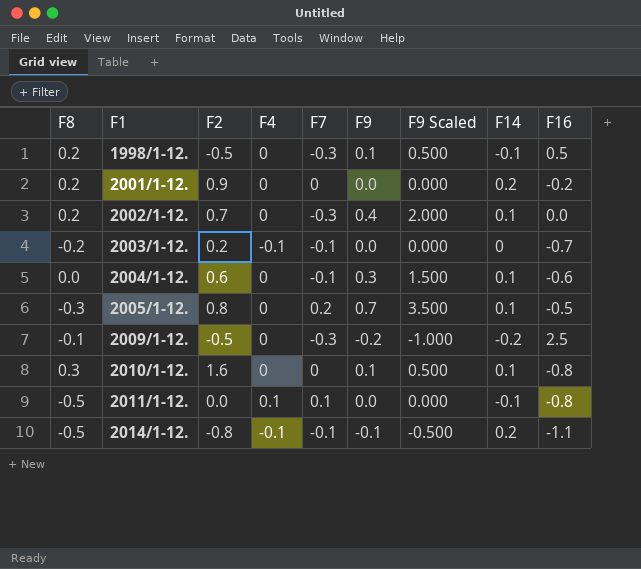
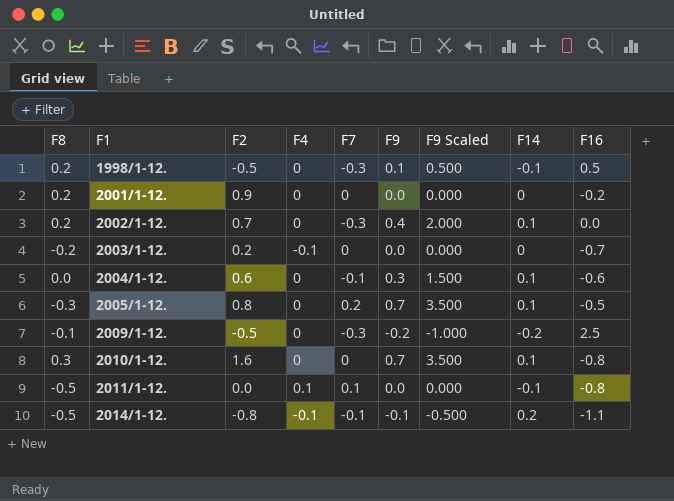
2001/1-12. | F14: 0.2 -> 0
2003/1-12. | F7: -0.1 -> 0
2010/1-12. | F9: 0.1 -> 0.7
2010/1-12. | F9 Scaled: 0.500 -> 3.500

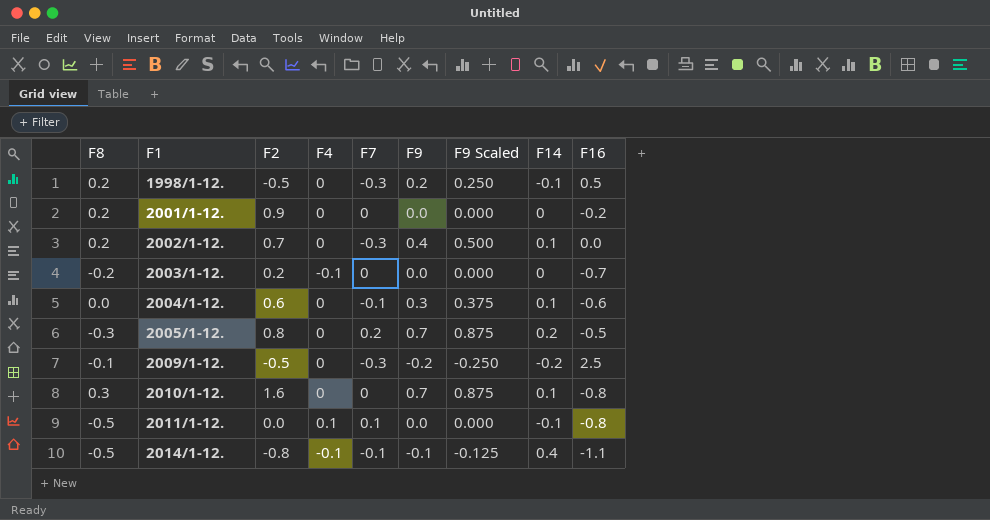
column F9 Scaled | formula: [F9] * 5 -> [F9] * 1.25
1998/1-12. | F9: 0.1 -> 0.2
2005/1-12. | F14: 0.1 -> 0.2
2014/1-12. | F14: 0.2 -> 0.4

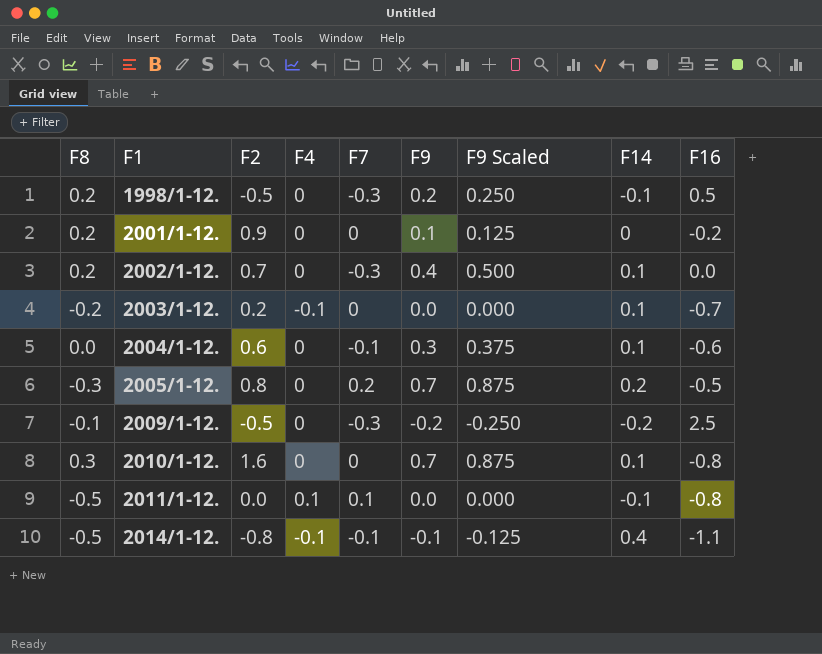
2001/1-12. | F9: 0.0 -> 0.1
2001/1-12. | F9 Scaled: 0.000 -> 0.125
2003/1-12. | F14: 0 -> 0.1

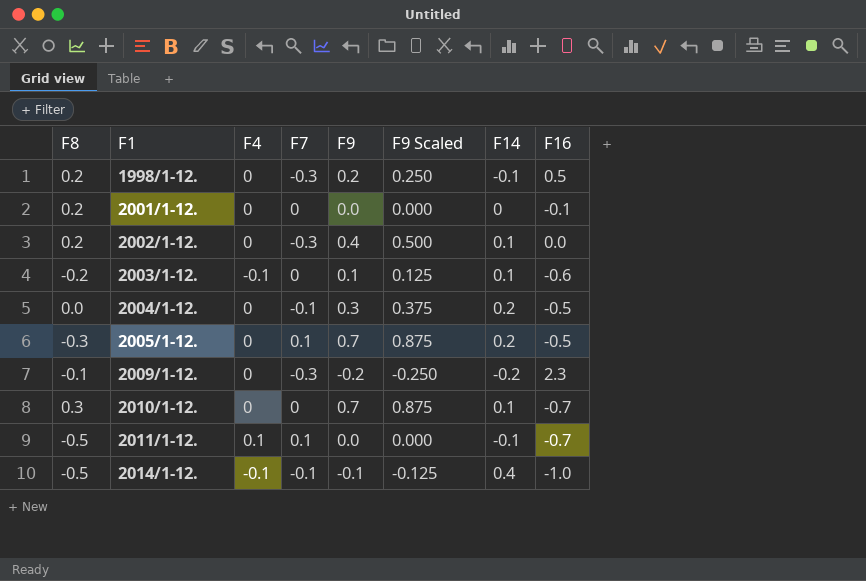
column F2 | position: 3 -> none
2001/1-12. | F9: 0.1 -> 0.0
2001/1-12. | F9 Scaled: 0.125 -> 0.000
2001/1-12. | F16: -0.2 -> -0.1
2003/1-12. | F9: 0.0 -> 0.1
2003/1-12. | F9 Scaled: 0.000 -> 0.125
2003/1-12. | F16: -0.7 -> -0.6
2004/1-12. | F14: 0.1 -> 0.2
2004/1-12. | F16: -0.6 -> -0.5
2005/1-12. | F7: 0.2 -> 0.1
2009/1-12. | F16: 2.5 -> 2.3
2010/1-12. | F16: -0.8 -> -0.7
2011/1-12. | F16: -0.8 -> -0.7
2014/1-12. | F16: -1.1 -> -1.0

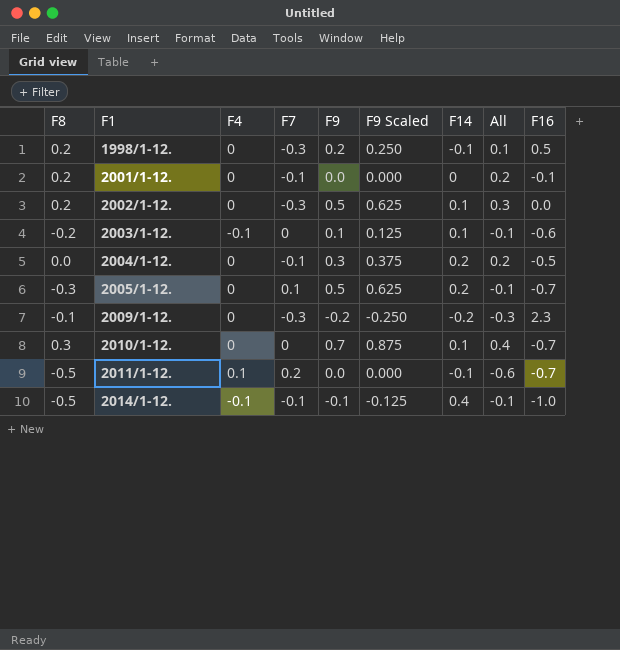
column All | formula: none -> [F8] + [F14]
2001/1-12. | F7: 0 -> -0.1
2002/1-12. | F9: 0.4 -> 0.5
2002/1-12. | F9 Scaled: 0.500 -> 0.625
2005/1-12. | F9: 0.7 -> 0.5
2005/1-12. | F9 Scaled: 0.875 -> 0.625
2005/1-12. | F16: -0.5 -> -0.7
2011/1-12. | F7: 0.1 -> 0.2

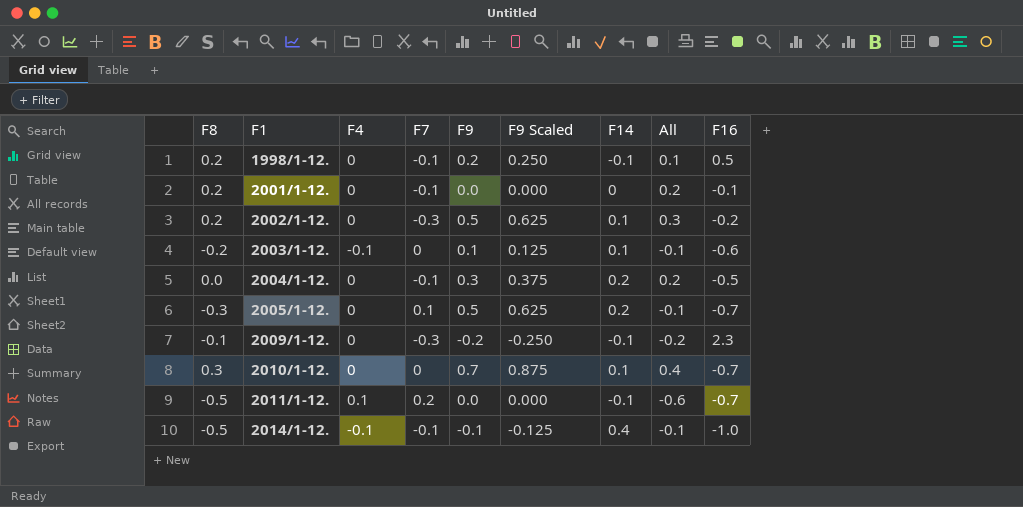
1998/1-12. | F7: -0.3 -> -0.1
2002/1-12. | F16: 0.0 -> -0.2
2009/1-12. | F14: -0.2 -> -0.1
2009/1-12. | All: -0.3 -> -0.2

